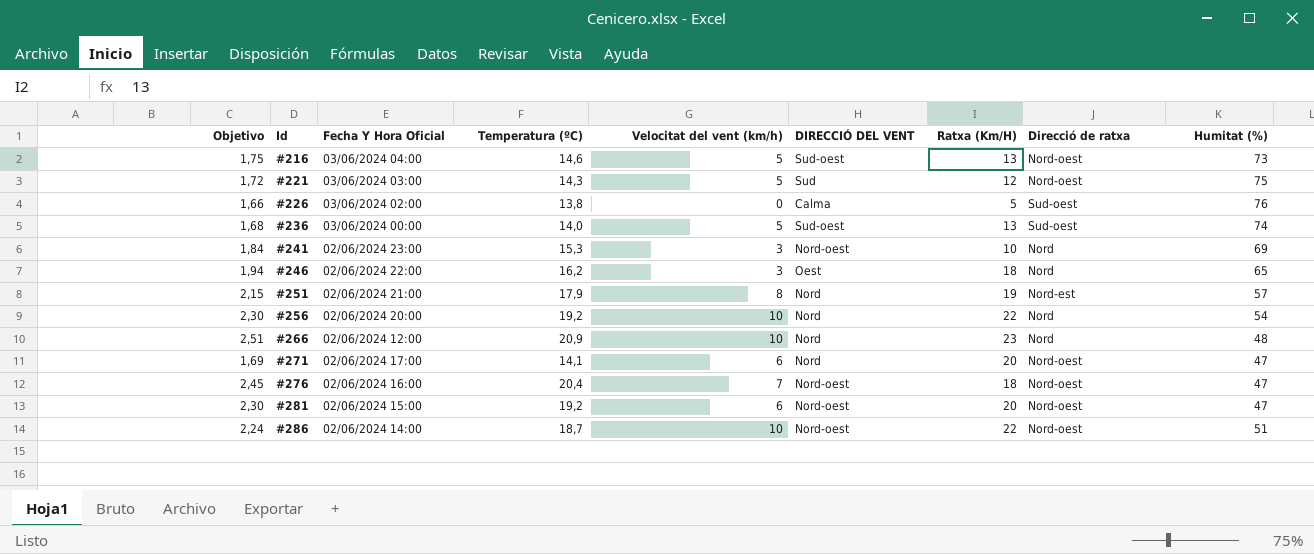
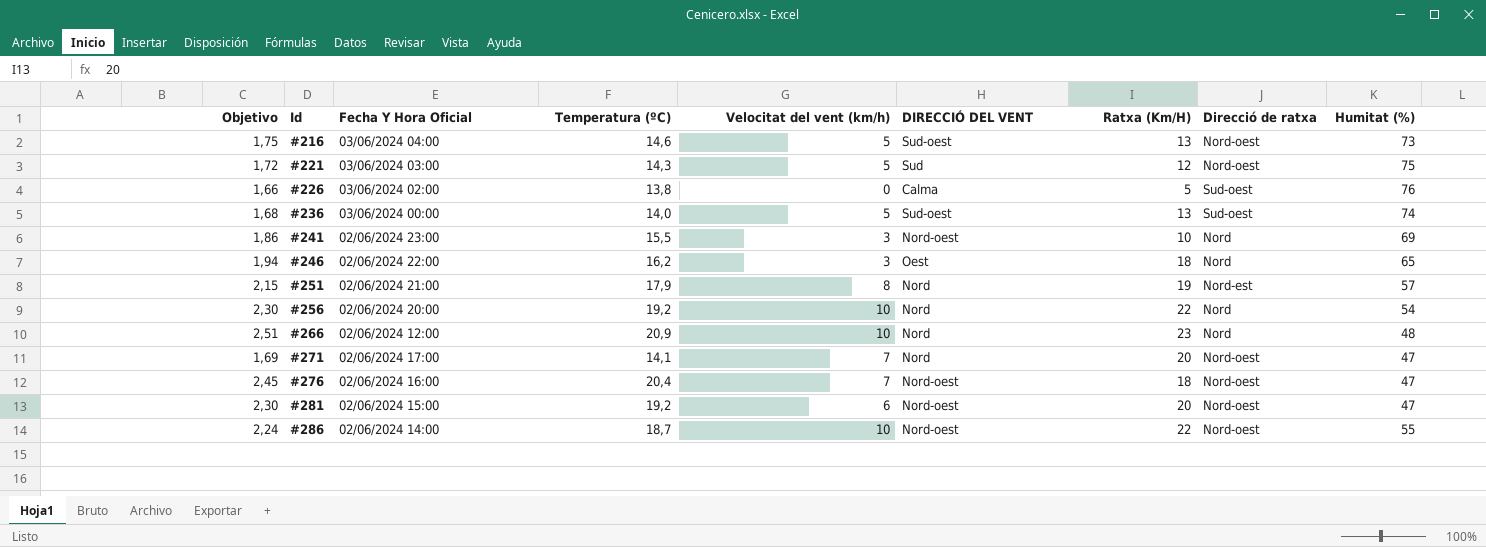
#241 | Objetivo: 1,84 -> 1,86
#241 | Temperatura (ºC): 15,3 -> 15,5
#271 | Velocitat del vent (km/h): 6 -> 7
#286 | Humitat (%): 51 -> 55

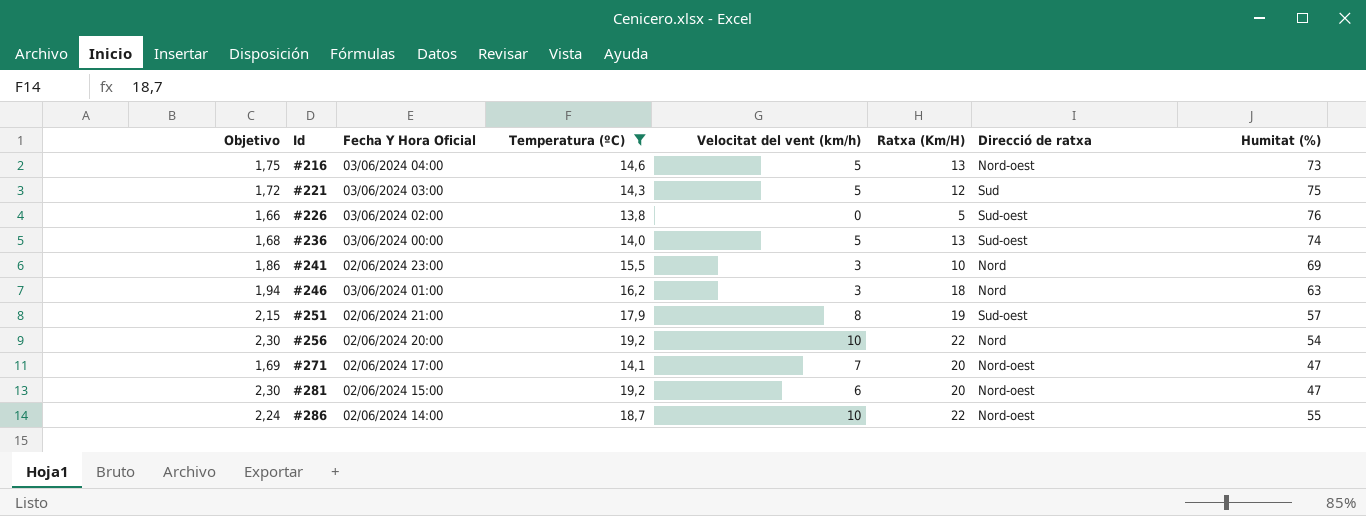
filter: none -> Temperatura (ºC) <= 19,2
column DIRECCIÓ DEL VENT | position: 6 -> none
#221 | Direcció de ratxa: Nord-oest -> Sud
#246 | Fecha Y Hora Oficial: 02/06/2024 22:00 -> 03/06/2024 01:00
#246 | Humitat (%): 65 -> 63
#251 | Direcció de ratxa: Nord-est -> Sud-oest

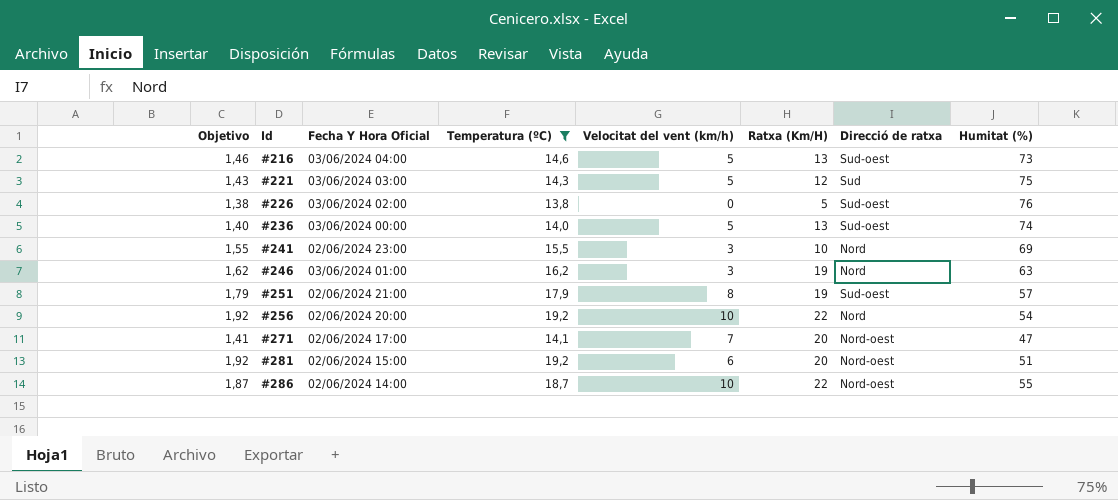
column Objetivo | formula: [Temperatura (ºC)] * 0,12 -> [Temperatura (ºC)] * 0,1
#216 | Direcció de ratxa: Nord-oest -> Sud-oest
#246 | Ratxa (Km/H): 18 -> 19
#281 | Humitat (%): 47 -> 51

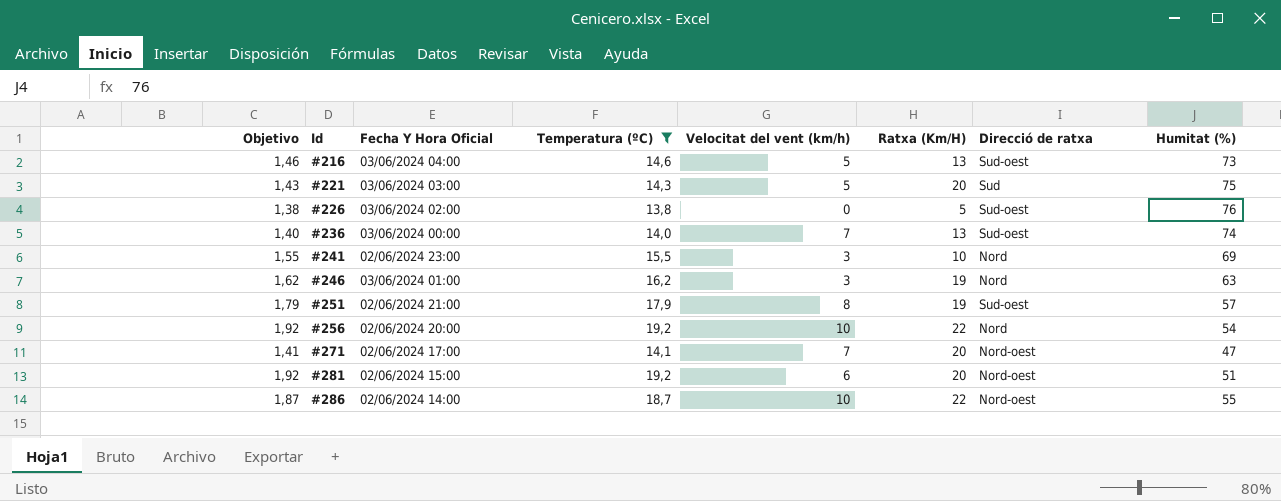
#221 | Ratxa (Km/H): 12 -> 20
#236 | Velocitat del vent (km/h): 5 -> 7

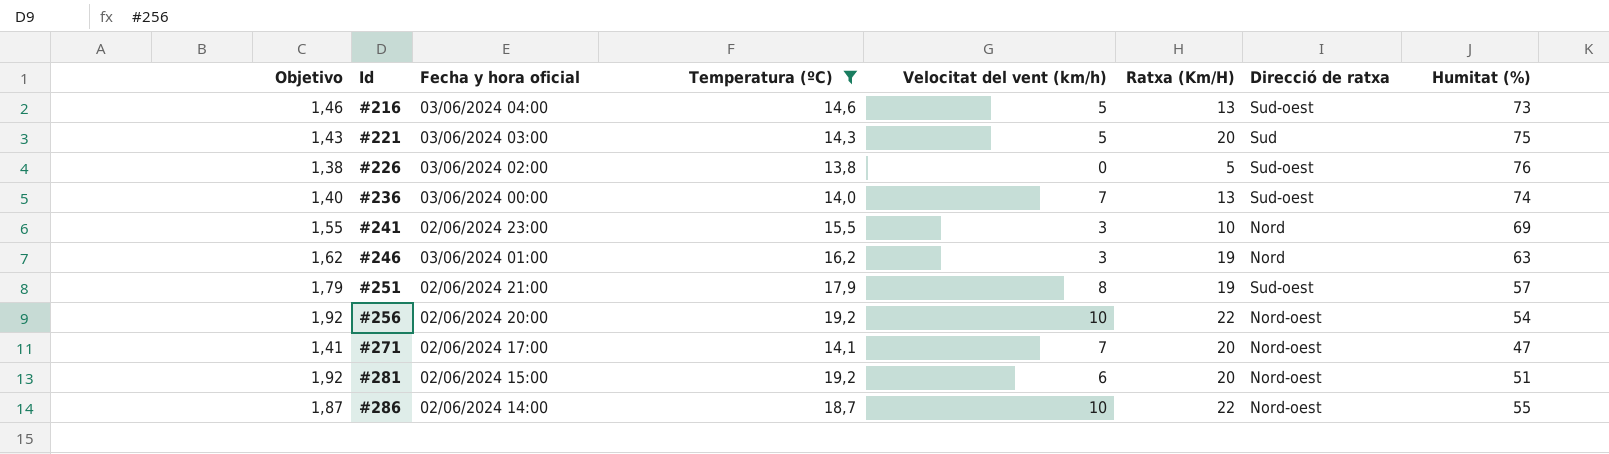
column name: Fecha Y Hora Oficial -> Fecha y hora oficial
#256 | Direcció de ratxa: Nord -> Nord-oest

